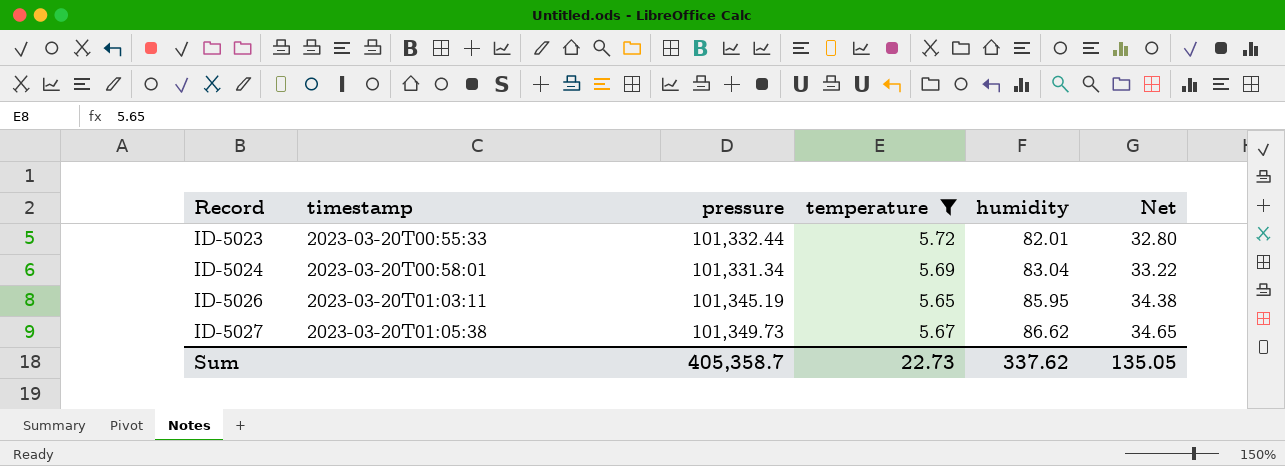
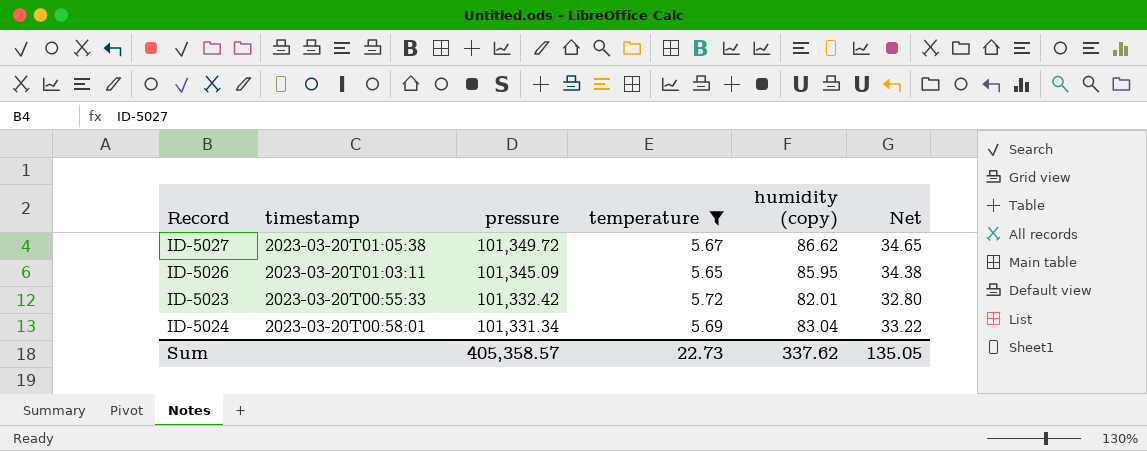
row order: Record ascending -> pressure descending
column name: humidity -> humidity (copy)
ID-5027 | pressure: 101,349.73 -> 101,349.72
ID-5026 | pressure: 101,345.19 -> 101,345.09
ID-5023 | pressure: 101,332.44 -> 101,332.42
Sum | pressure: 405,358.7 -> 405,358.57

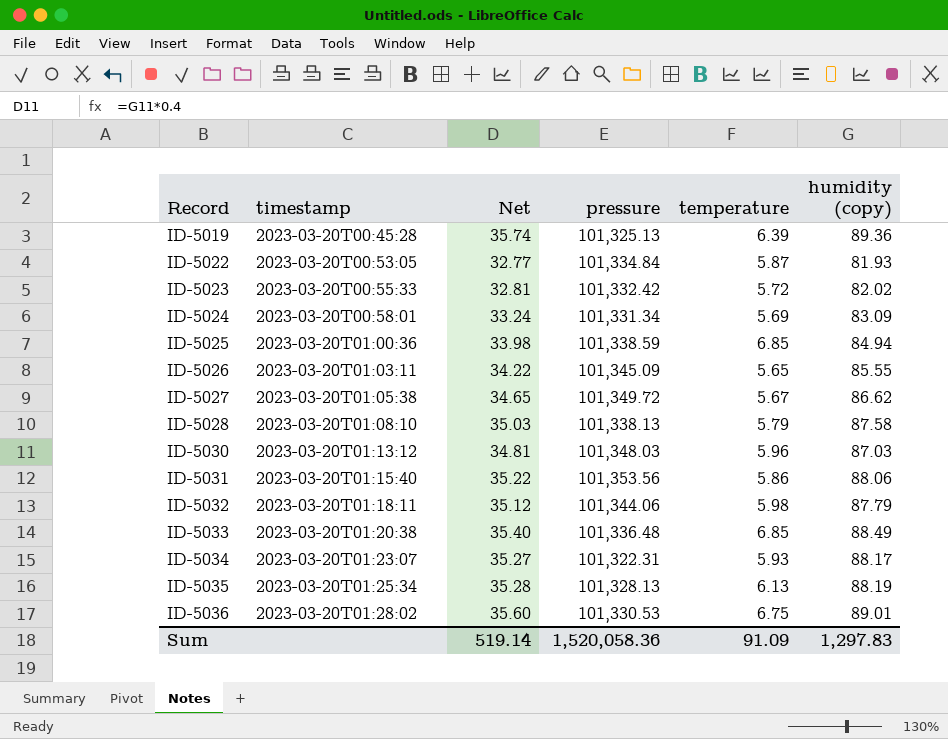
filter: temperature <= 5.72 -> none
row order: pressure descending -> Record ascending
column Net | position: 6 -> 3
ID-5023 | Net: 32.80 -> 32.81
ID-5023 | humidity (copy): 82.01 -> 82.02
ID-5024 | Net: 33.22 -> 33.24
ID-5024 | humidity (copy): 83.04 -> 83.09
ID-5026 | Net: 34.38 -> 34.22
ID-5026 | humidity (copy): 85.95 -> 85.55
Sum | Net: 135.05 -> 519.14
Sum | pressure: 405,358.57 -> 1,520,058.36
Sum | temperature: 22.73 -> 91.09
Sum | humidity (copy): 337.62 -> 1,297.83

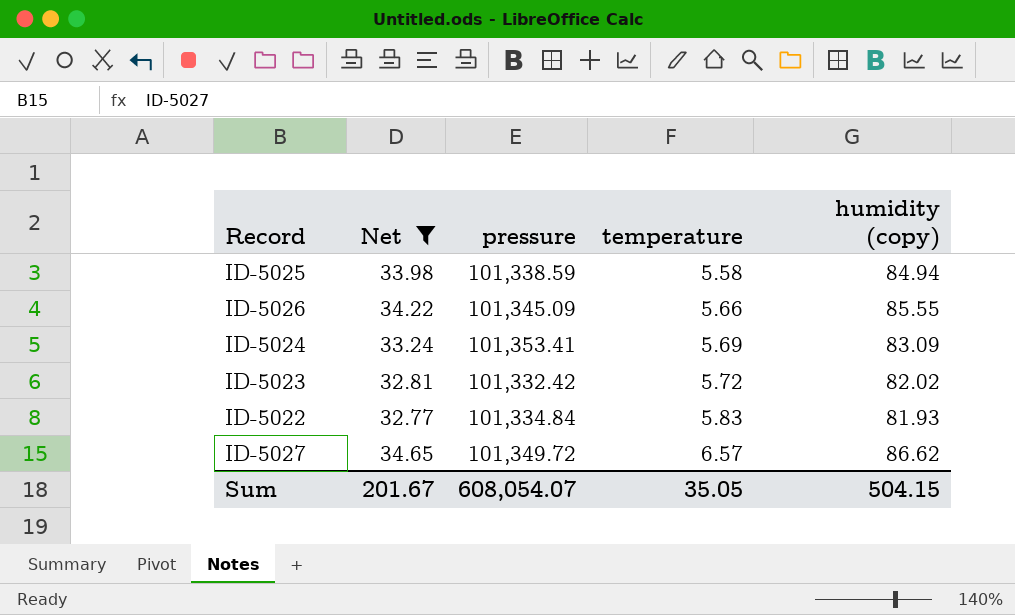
filter: none -> Net <= 34.65
row order: Record ascending -> temperature ascending
column timestamp | position: 2 -> none
ID-5025 | temperature: 6.85 -> 5.58
ID-5026 | temperature: 5.65 -> 5.66
ID-5024 | pressure: 101,331.34 -> 101,353.41
ID-5022 | temperature: 5.87 -> 5.83
ID-5027 | temperature: 5.67 -> 6.57
Sum | Net: 519.14 -> 201.67
Sum | pressure: 1,520,058.36 -> 608,054.07
Sum | temperature: 91.09 -> 35.05
Sum | humidity (copy): 1,297.83 -> 504.15

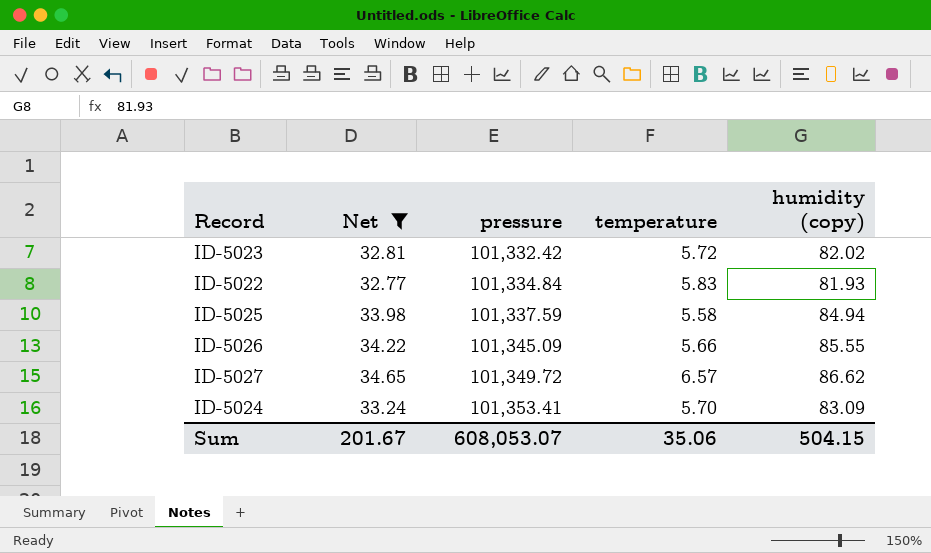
row order: temperature ascending -> pressure ascending
ID-5025 | pressure: 101,338.59 -> 101,337.59
ID-5024 | temperature: 5.69 -> 5.70
Sum | pressure: 608,054.07 -> 608,053.07
Sum | temperature: 35.05 -> 35.06

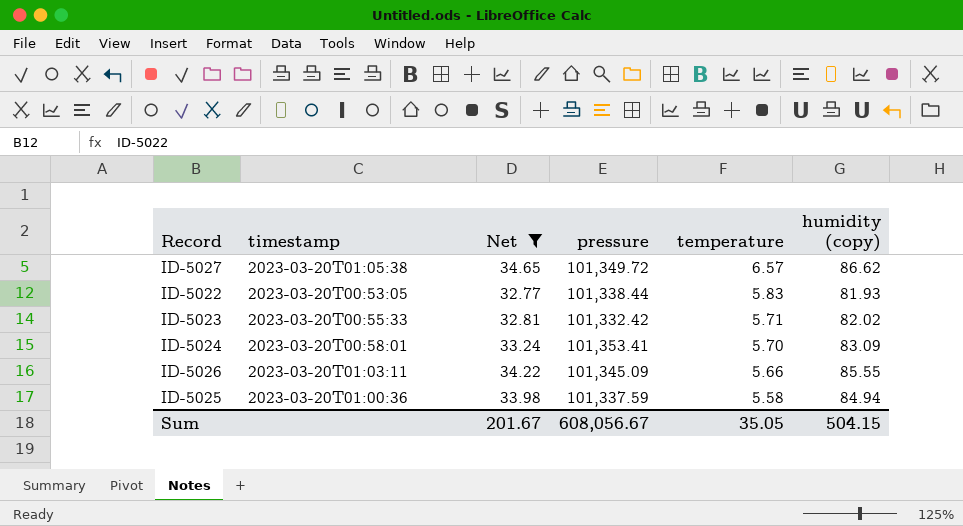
row order: pressure ascending -> temperature descending
column timestamp | position: none -> 2
ID-5022 | pressure: 101,334.84 -> 101,338.44
ID-5023 | temperature: 5.72 -> 5.71
Sum | pressure: 608,053.07 -> 608,056.67
Sum | temperature: 35.06 -> 35.05

